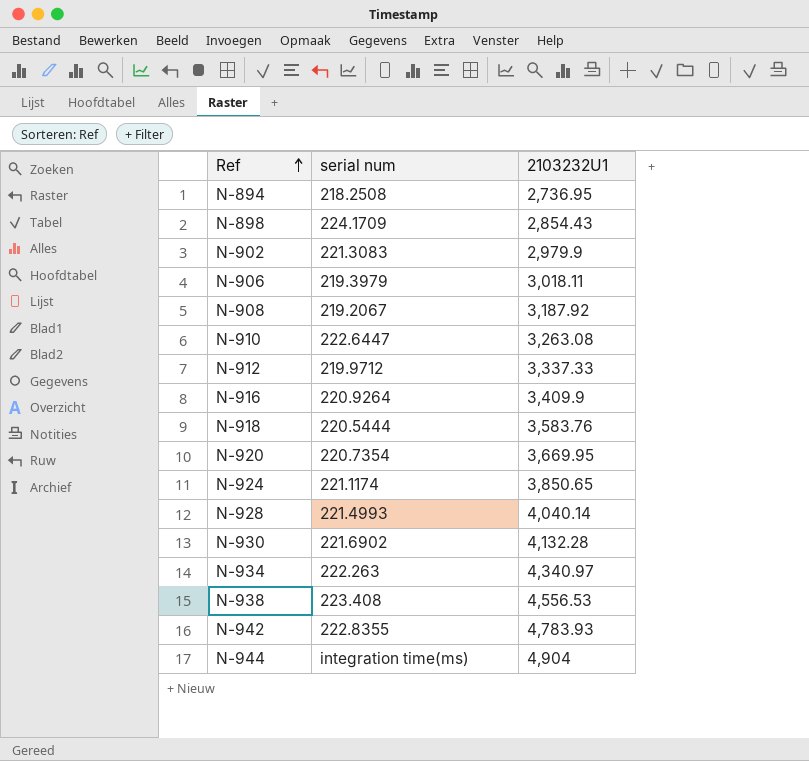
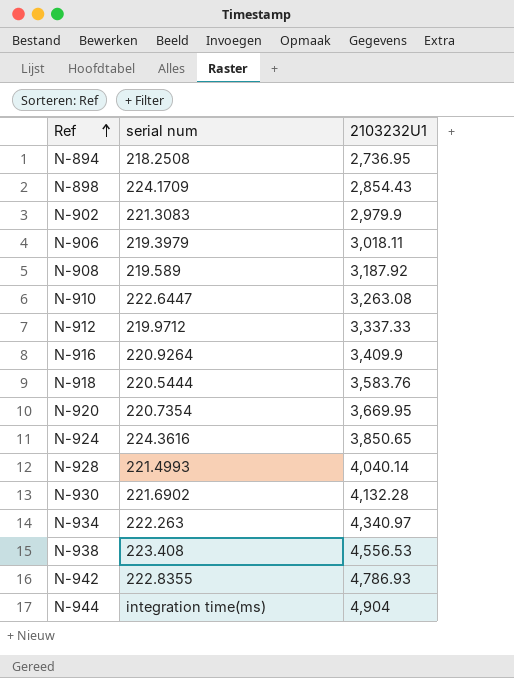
N-908 | serial num: 219.2067 -> 219.589
N-924 | serial num: 221.1174 -> 224.3616
N-942 | 2103232U1: 4,783.93 -> 4,786.93

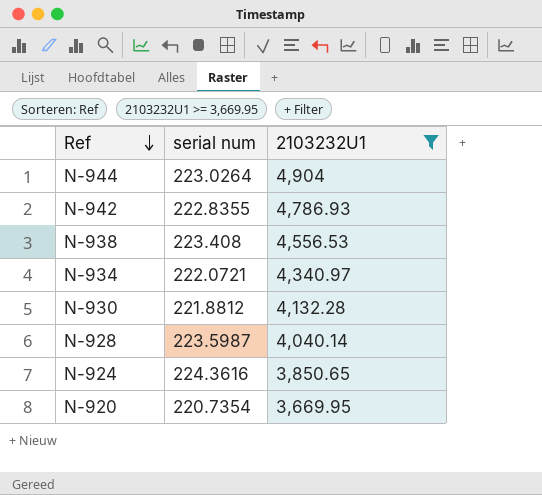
filter: none -> 2103232U1 >= 3,669.95
row order: Ref ascending -> Ref descending
N-944 | serial num: integration time(ms) -> 223.0264
N-934 | serial num: 222.263 -> 222.0721
N-930 | serial num: 221.6902 -> 221.8812
N-928 | serial num: 221.4993 -> 223.5987

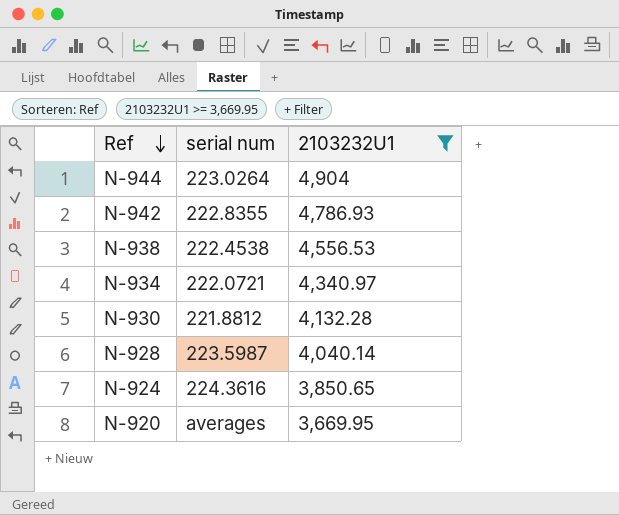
N-938 | serial num: 223.408 -> 222.4538
N-920 | serial num: 220.7354 -> averages

